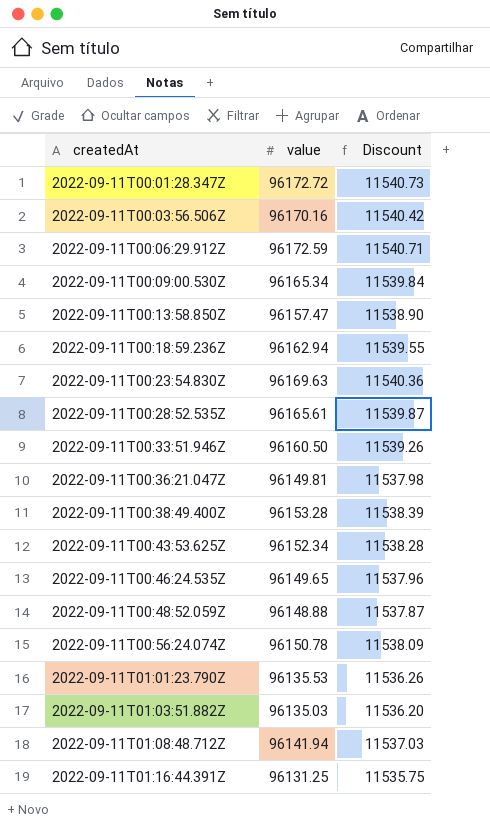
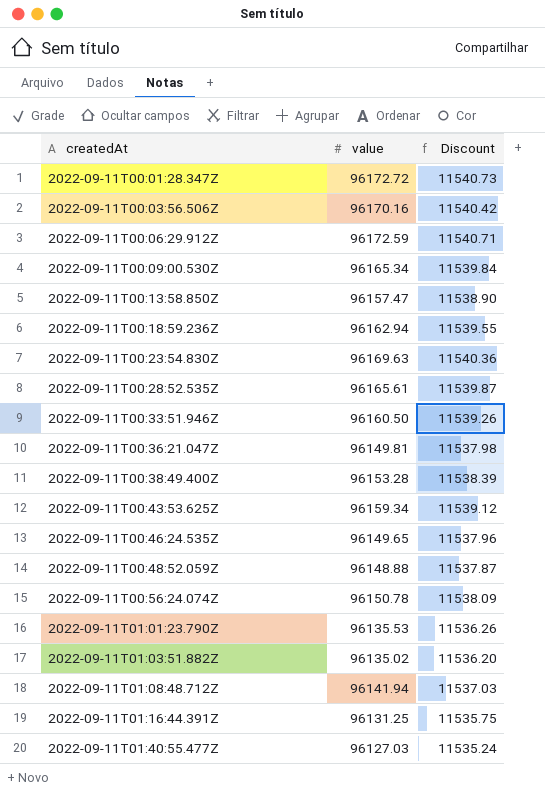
2022-09-11T00:43:53.625Z | value: 96152.34 -> 96159.34
2022-09-11T00:43:53.625Z | Discount: 11538.28 -> 11539.12
2022-09-11T01:03:51.882Z | value: 96135.03 -> 96135.02
row 2022-09-11T01:40:55.477Z: none -> 96127.03 | 11535.24

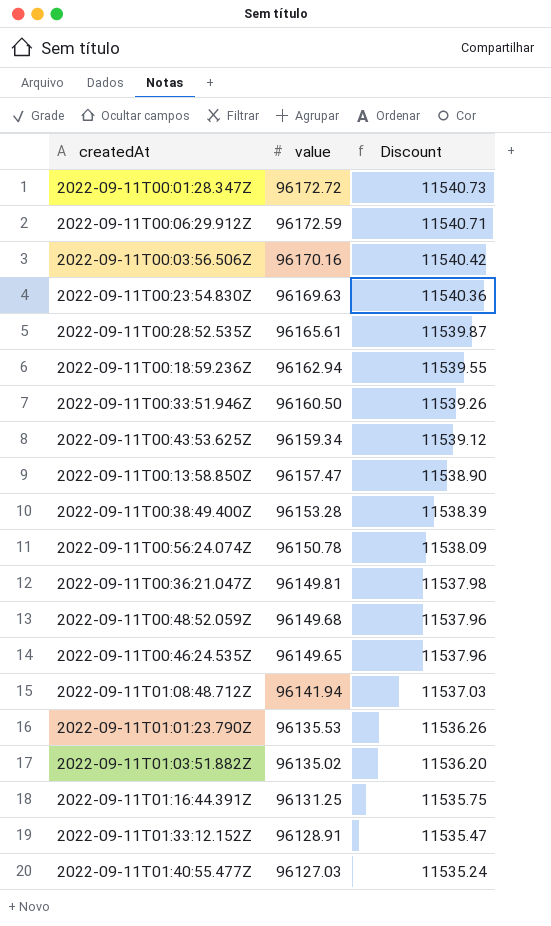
row order: createdAt ascending -> value descending
row 2022-09-11T00:09:00.530Z: 96165.34 | 11539.84 -> none
2022-09-11T00:48:52.059Z | value: 96148.88 -> 96149.68
2022-09-11T00:48:52.059Z | Discount: 11537.87 -> 11537.96
row 2022-09-11T01:33:12.152Z: none -> 96128.91 | 11535.47

